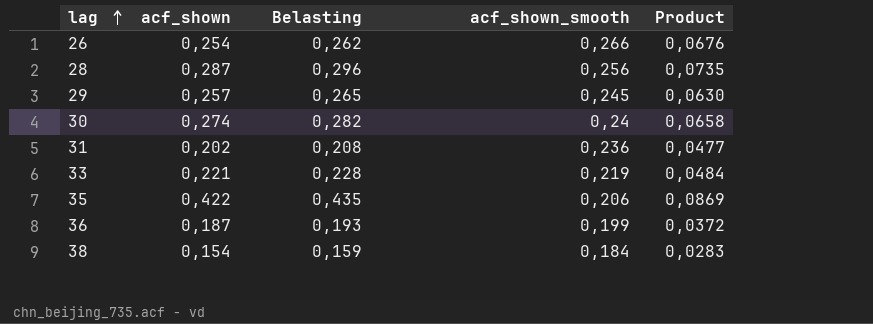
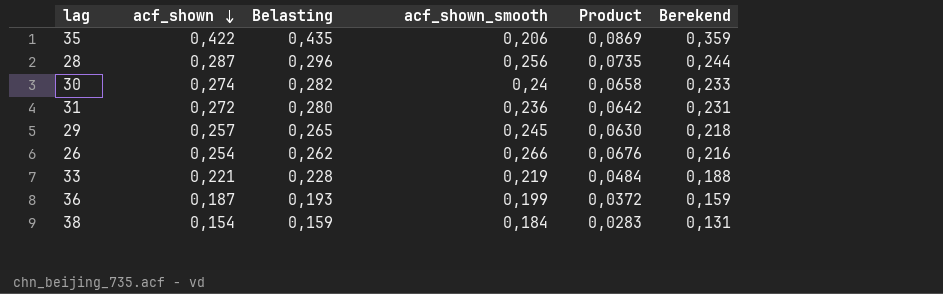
row order: lag ascending -> acf_shown descending
column Berekend | formula: none -> [acf_shown] * 0,85
31 | acf_shown: 0,202 -> 0,272
31 | Belasting: 0,208 -> 0,280
31 | Product: 0,0477 -> 0,0642

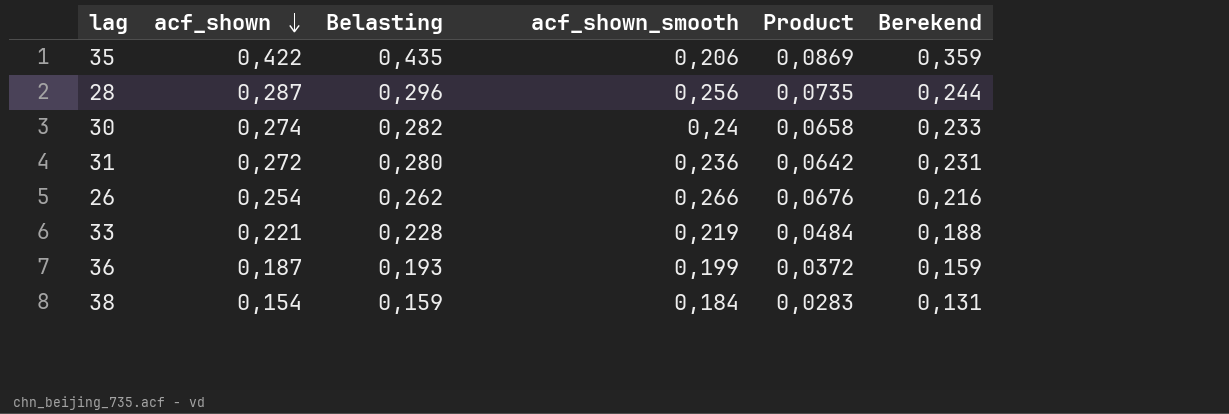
row 29: 0,257 | 0,265 | 0,245 | 0,0630 | 0,218 -> none

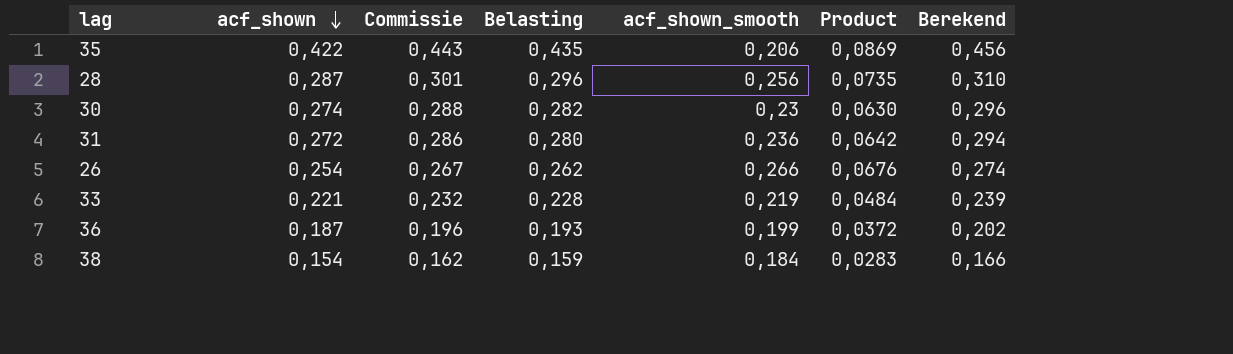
column Commissie | formula: none -> [acf_shown] * 1,05
column Berekend | formula: [acf_shown] * 0,85 -> [acf_shown] * 1,08
30 | acf_shown_smooth: 0,24 -> 0,23
30 | Product: 0,0658 -> 0,0630

